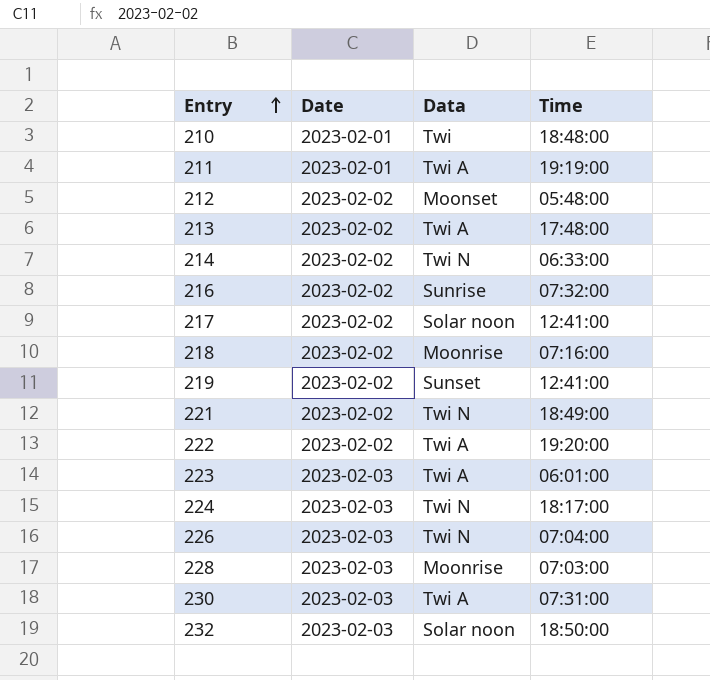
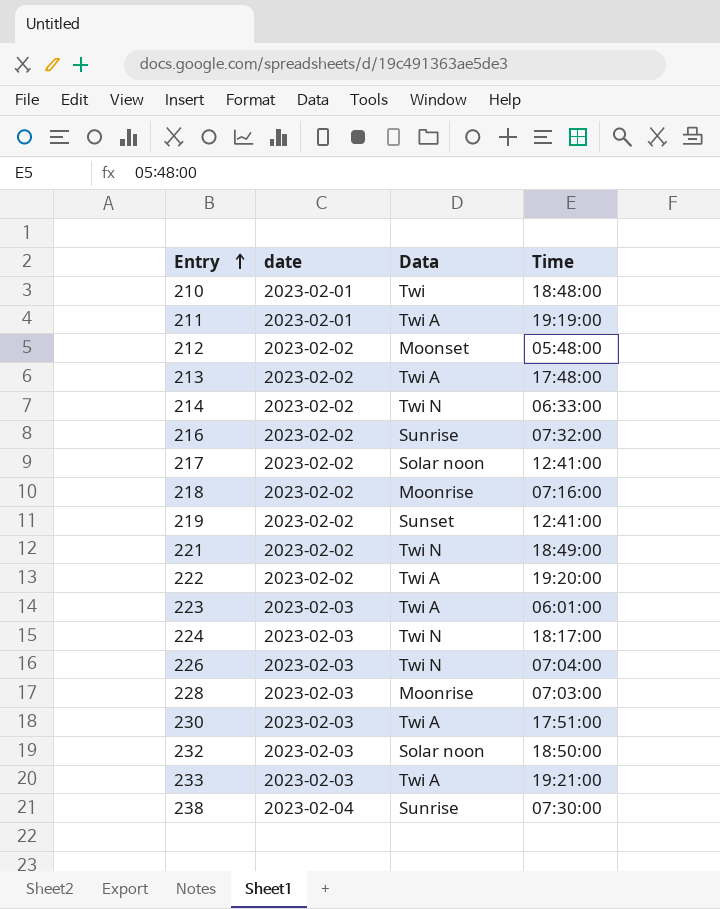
column name: Date -> date
230 | Time: 07:31:00 -> 17:51:00
row 233: none -> 2023-02-03 | Twi A | 19:21:00
row 238: none -> 2023-02-04 | Sunrise | 07:30:00

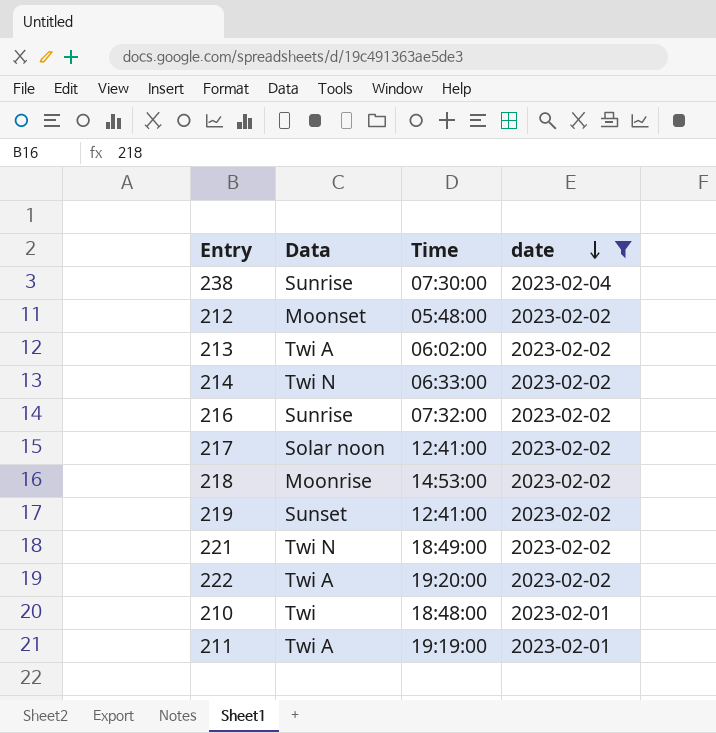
filter: none -> date != 2023-02-03
row order: Entry ascending -> date descending
column date | position: 2 -> 4
213 | Time: 17:48:00 -> 06:02:00
218 | Time: 07:16:00 -> 14:53:00

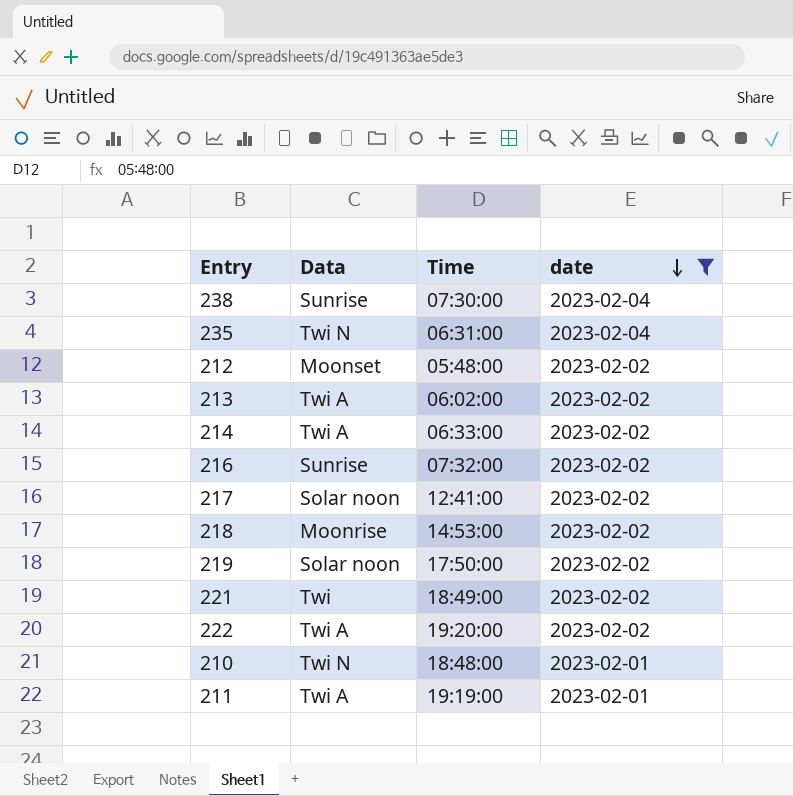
row 235: none -> Twi N | 06:31:00 | 2023-02-04
214 | Data: Twi N -> Twi A
219 | Data: Sunset -> Solar noon
219 | Time: 12:41:00 -> 17:50:00
221 | Data: Twi N -> Twi
210 | Data: Twi -> Twi N

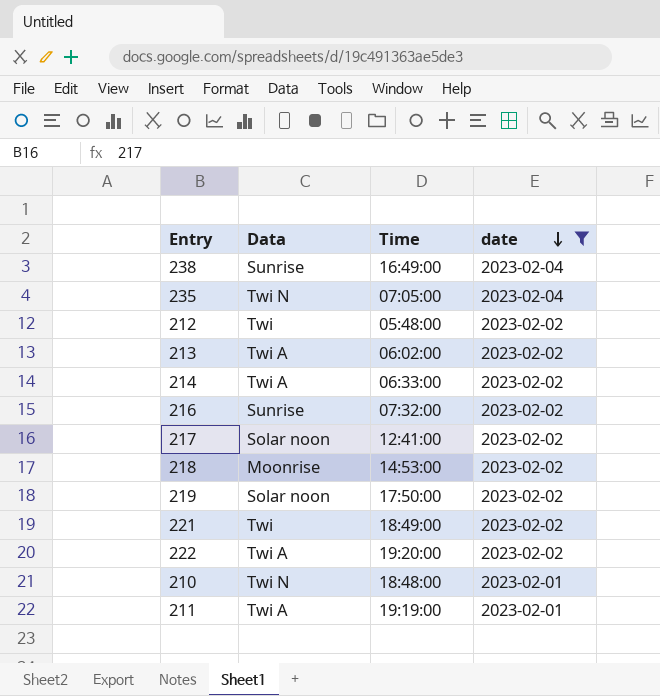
238 | Time: 07:30:00 -> 16:49:00
235 | Time: 06:31:00 -> 07:05:00
212 | Data: Moonset -> Twi

